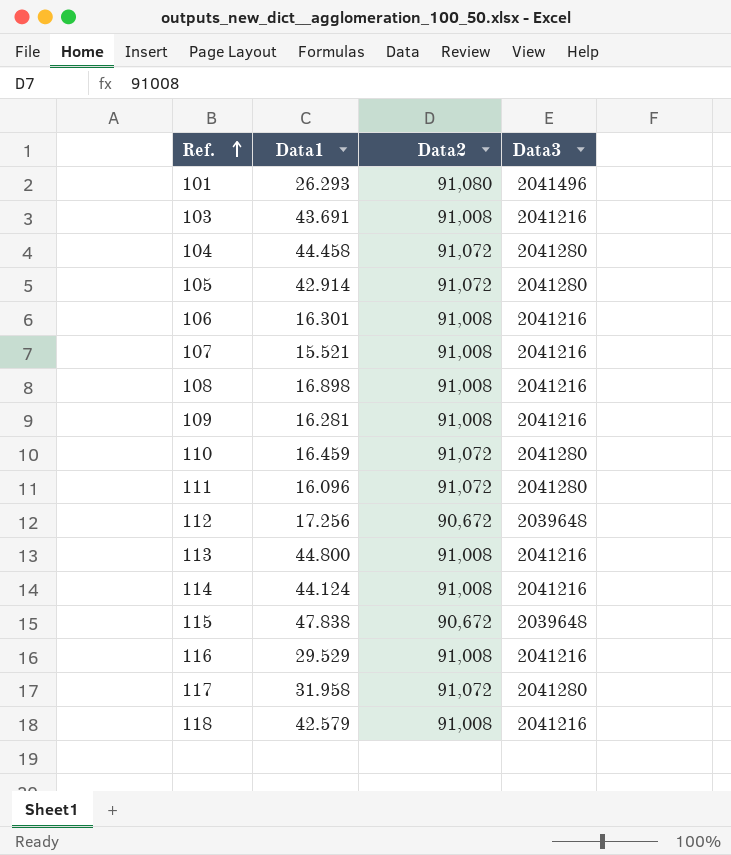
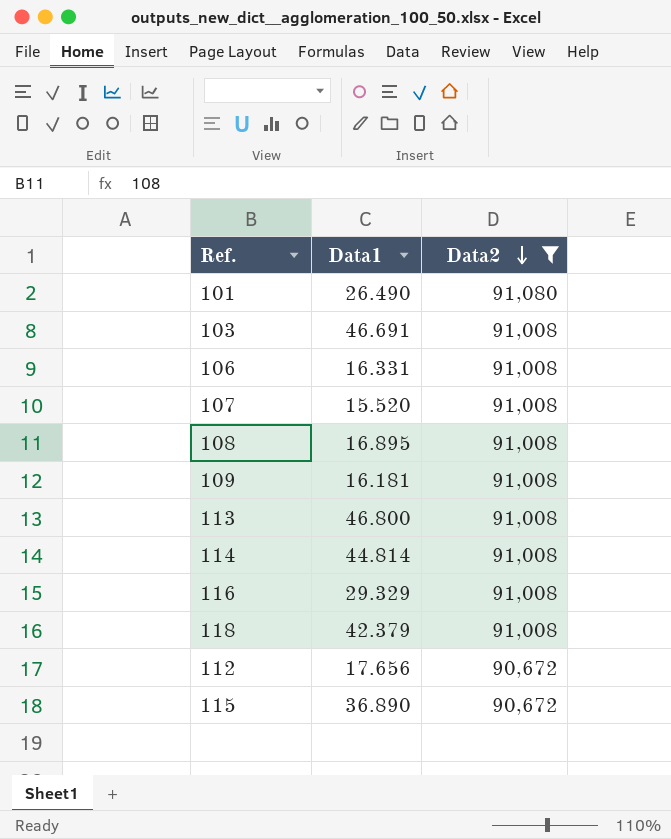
filter: none -> Data2 != 91,072
row order: Ref. ascending -> Data2 descending
column Data3 | position: 4 -> none
101 | Data1: 26.293 -> 26.490
103 | Data1: 43.691 -> 46.691
106 | Data1: 16.301 -> 16.331
107 | Data1: 15.521 -> 15.520
108 | Data1: 16.898 -> 16.895
109 | Data1: 16.281 -> 16.181
113 | Data1: 44.800 -> 46.800
114 | Data1: 44.124 -> 44.814
116 | Data1: 29.529 -> 29.329
118 | Data1: 42.579 -> 42.379
112 | Data1: 17.256 -> 17.656
115 | Data1: 47.838 -> 36.890

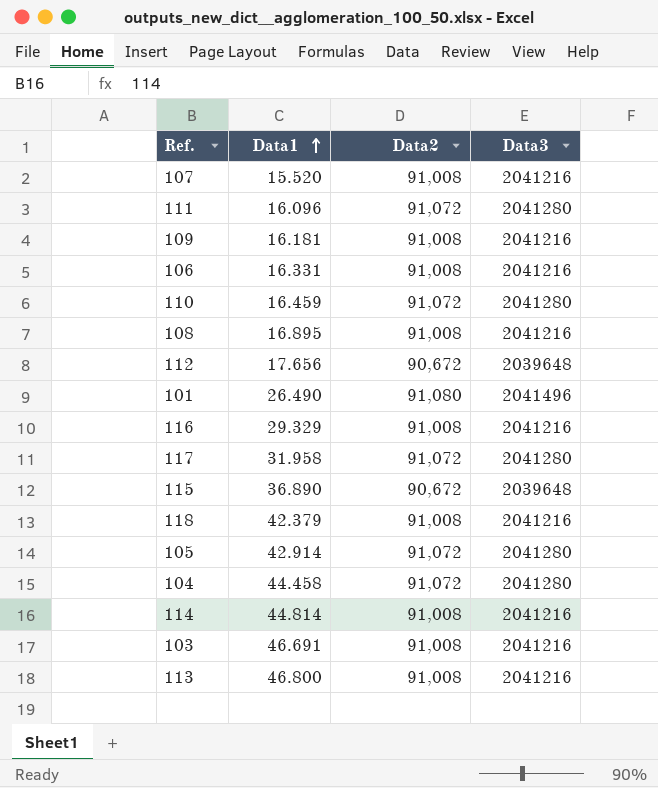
filter: Data2 != 91,072 -> none
row order: Data2 descending -> Data1 ascending
column Data3 | position: none -> 4

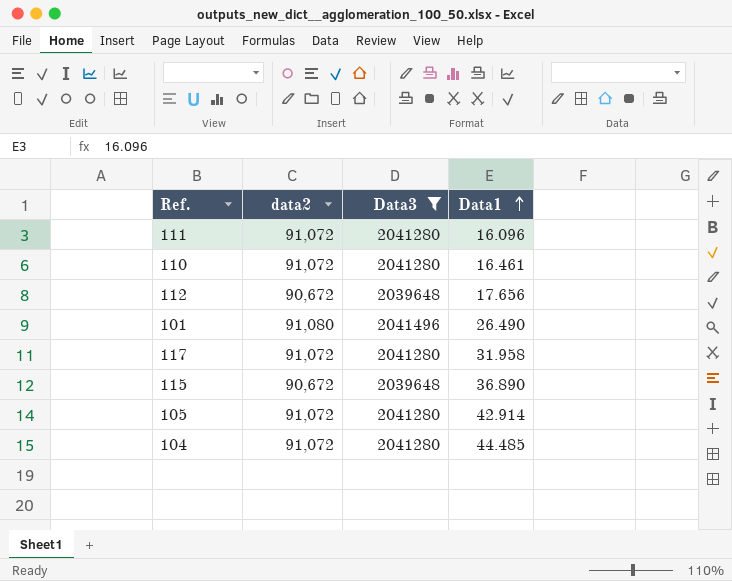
filter: none -> Data3 != 2041216
column name: Data2 -> data2
column Data1 | position: 2 -> 4
110 | Data1: 16.459 -> 16.461
104 | Data1: 44.458 -> 44.485

